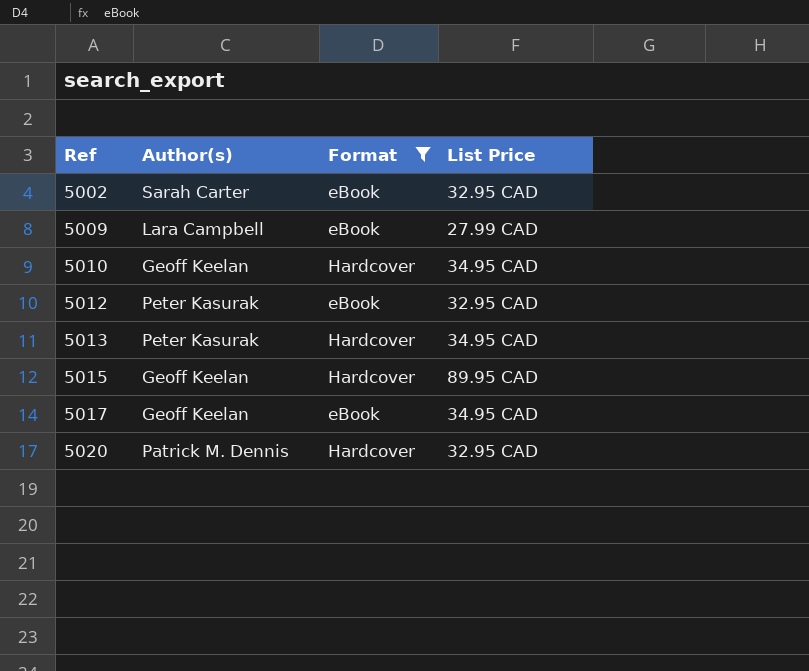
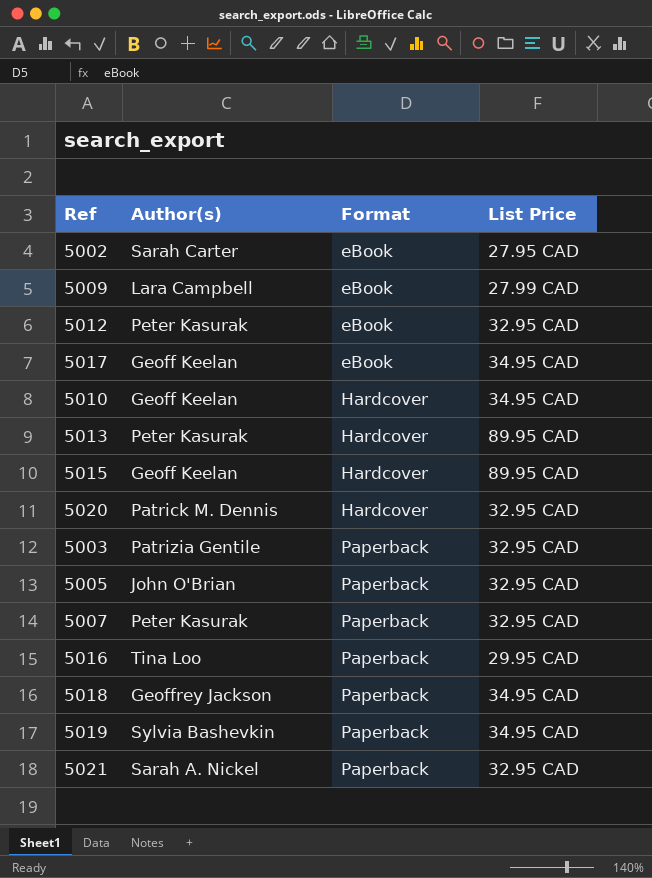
filter: Format != Paperback -> none
row order: Ref ascending -> Format ascending
5002 | List Price: 32.95 CAD -> 27.95 CAD
5013 | List Price: 34.95 CAD -> 89.95 CAD

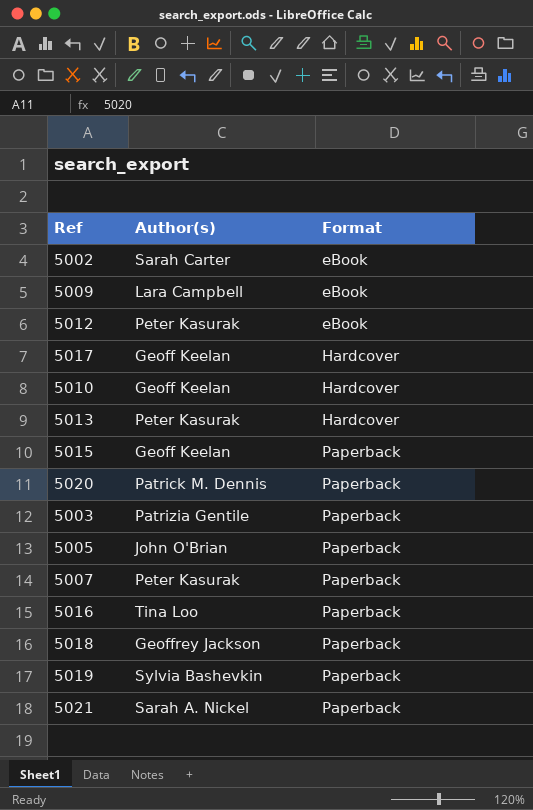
column List Price | position: 4 -> none
5017 | Format: eBook -> Hardcover
5015 | Format: Hardcover -> Paperback
5020 | Format: Hardcover -> Paperback

